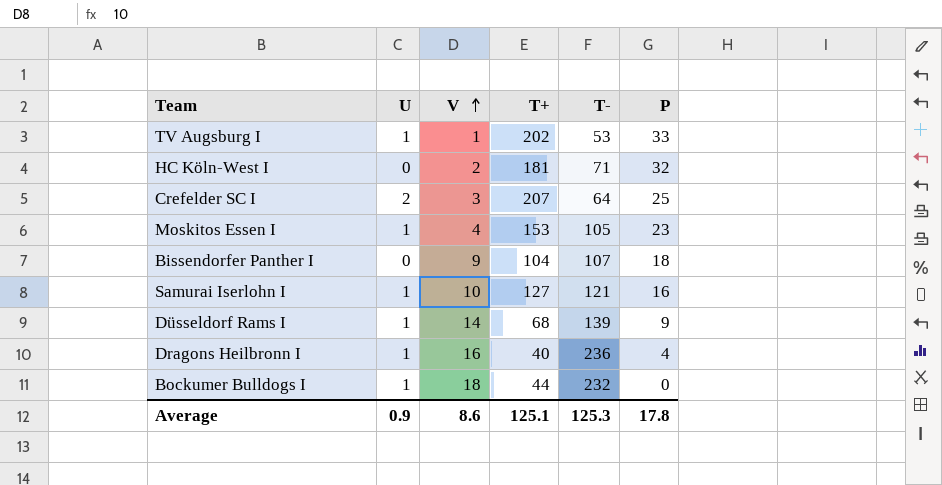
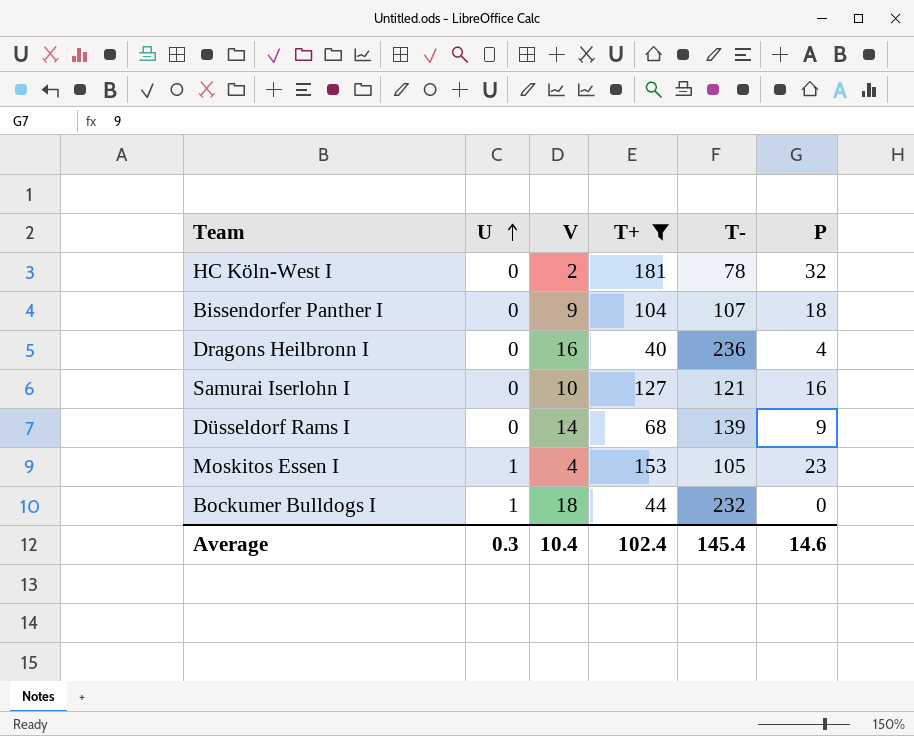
filter: none -> T+ <= 181
row order: V ascending -> U ascending
HC Köln-West I | T-: 71 -> 78
Dragons Heilbronn I | U: 1 -> 0
Samurai Iserlohn I | U: 1 -> 0
Düsseldorf Rams I | U: 1 -> 0
Average | U: 0.9 -> 0.3
Average | V: 8.6 -> 10.4
Average | T+: 125.1 -> 102.4
Average | T-: 125.3 -> 145.4
Average | P: 17.8 -> 14.6

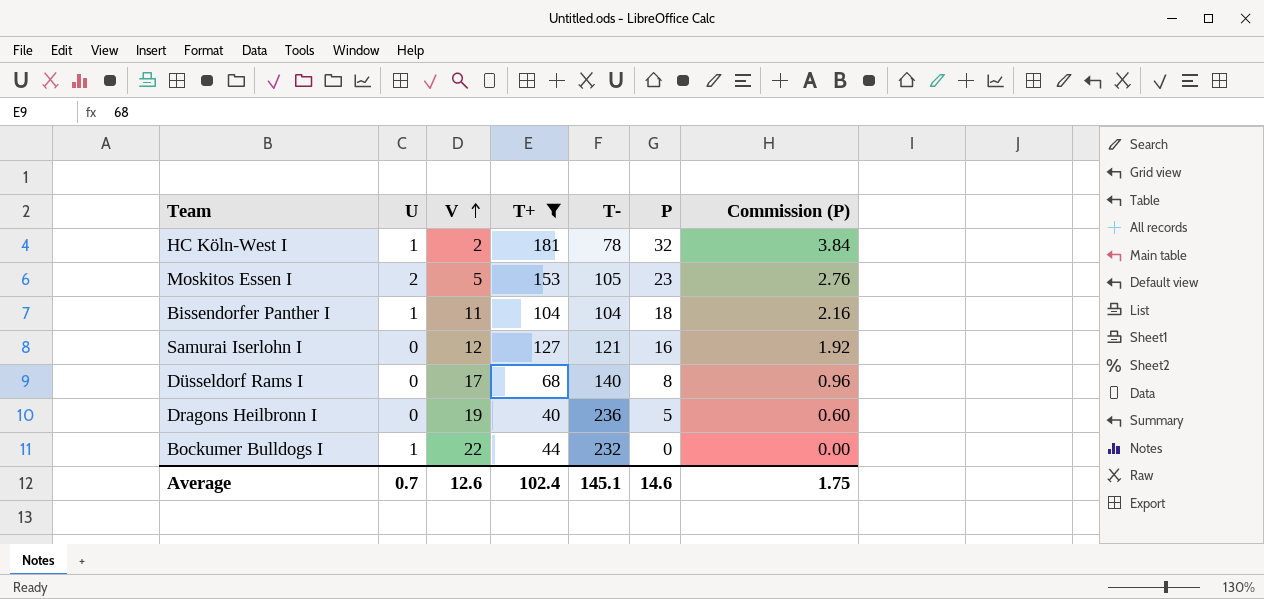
row order: U ascending -> V ascending
column Commission (P) | formula: none -> [P] * 0.12
HC Köln-West I | U: 0 -> 1
Moskitos Essen I | U: 1 -> 2
Moskitos Essen I | V: 4 -> 5
Bissendorfer Panther I | U: 0 -> 1
Bissendorfer Panther I | V: 9 -> 11
Bissendorfer Panther I | T-: 107 -> 104
Samurai Iserlohn I | V: 10 -> 12
Düsseldorf Rams I | V: 14 -> 17
Düsseldorf Rams I | T-: 139 -> 140
Düsseldorf Rams I | P: 9 -> 8
Dragons Heilbronn I | V: 16 -> 19
Dragons Heilbronn I | P: 4 -> 5
Bockumer Bulldogs I | V: 18 -> 22
Average | U: 0.3 -> 0.7
Average | V: 10.4 -> 12.6
Average | T-: 145.4 -> 145.1

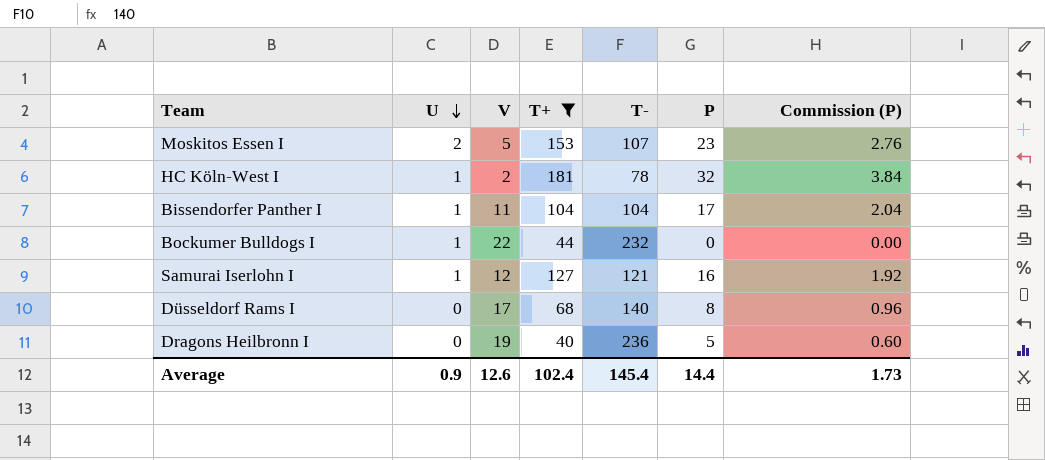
row order: V ascending -> U descending
Moskitos Essen I | T-: 105 -> 107
Bissendorfer Panther I | P: 18 -> 17
Bissendorfer Panther I | Commission (P): 2.16 -> 2.04
Samurai Iserlohn I | U: 0 -> 1
Average | U: 0.7 -> 0.9
Average | T-: 145.1 -> 145.4
Average | P: 14.6 -> 14.4
Average | Commission (P): 1.75 -> 1.73

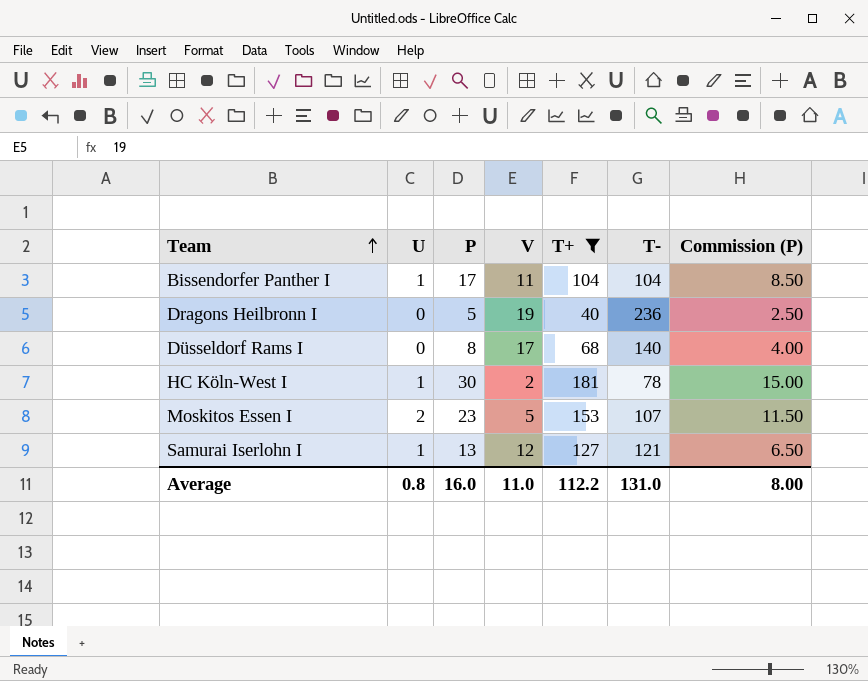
row order: U descending -> Team ascending
column P | position: 6 -> 3
column Commission (P) | formula: [P] * 0.12 -> [P] * 0.5
row Bockumer Bulldogs I: 1 | 22 | 44 | 232 | 0 | 0.00 -> none
HC Köln-West I | P: 32 -> 30
Samurai Iserlohn I | P: 16 -> 13
Average | U: 0.9 -> 0.8
Average | P: 14.4 -> 16.0
Average | V: 12.6 -> 11.0
Average | T+: 102.4 -> 112.2
Average | T-: 145.4 -> 131.0
Average | Commission (P): 1.73 -> 8.00

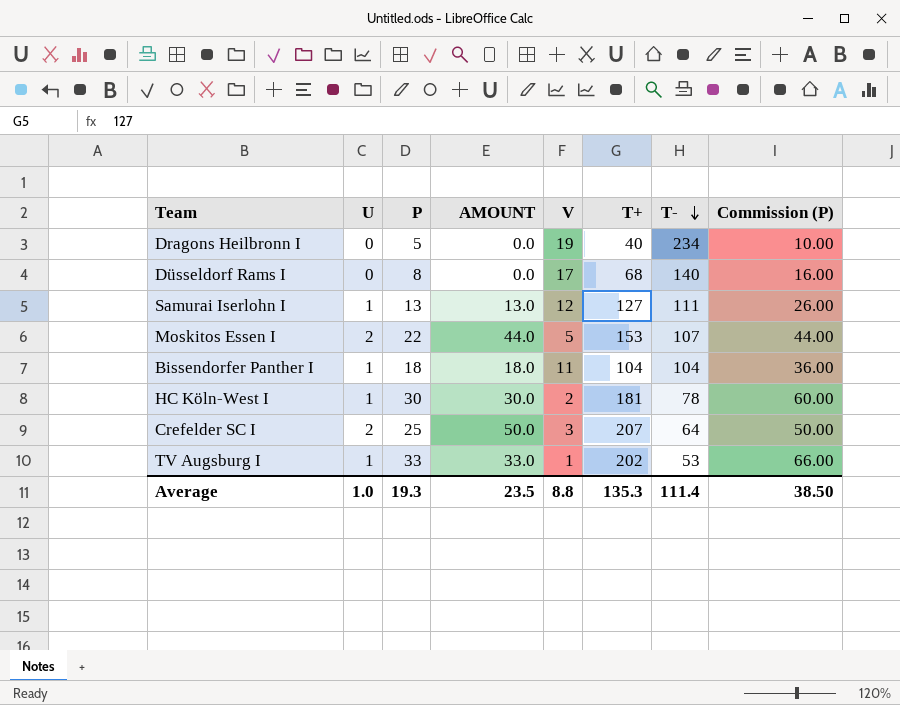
filter: T+ <= 181 -> none
row order: Team ascending -> T- descending
column AMOUNT | formula: none -> [U] * [P]
column Commission (P) | formula: [P] * 0.5 -> [P] * 2
Dragons Heilbronn I | T-: 236 -> 234
Samurai Iserlohn I | T-: 121 -> 111
Moskitos Essen I | P: 23 -> 22
Bissendorfer Panther I | P: 17 -> 18
Average | U: 0.8 -> 1.0
Average | P: 16.0 -> 19.3
Average | V: 11.0 -> 8.8
Average | T+: 112.2 -> 135.3
Average | T-: 131.0 -> 111.4
Average | Commission (P): 8.00 -> 38.50

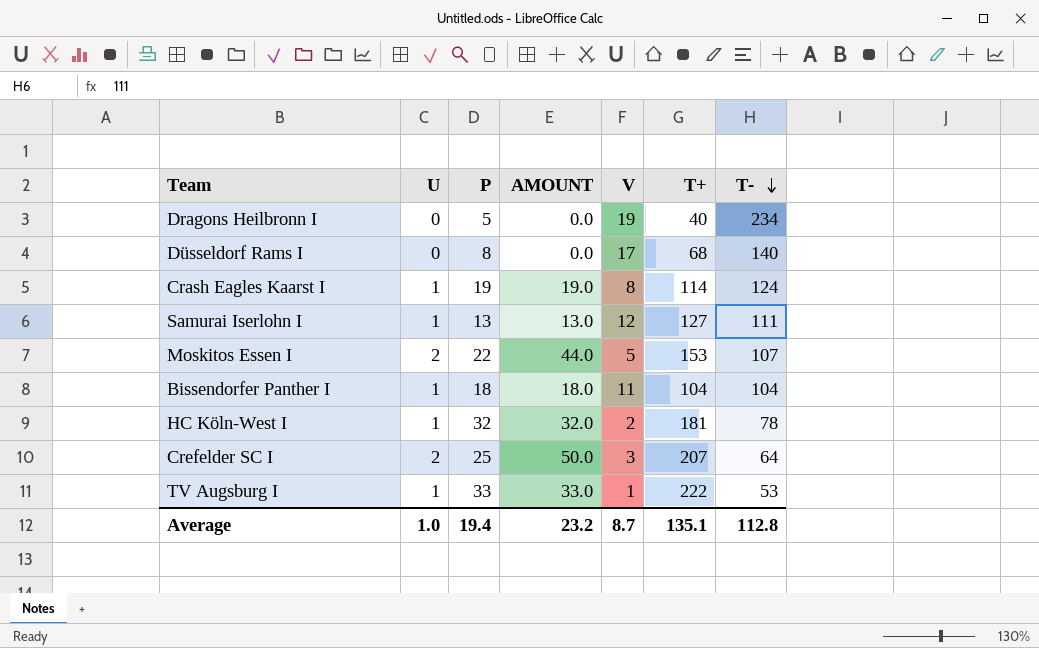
column Commission (P) | formula: [P] * 2 -> none
row Crash Eagles Kaarst I: none -> 1 | 19 | 19.0 | 8 | 114 | 124
HC Köln-West I | P: 30 -> 32
HC Köln-West I | AMOUNT: 30.0 -> 32.0
TV Augsburg I | T+: 202 -> 222
Average | P: 19.3 -> 19.4
Average | AMOUNT: 23.5 -> 23.2
Average | V: 8.8 -> 8.7
Average | T+: 135.3 -> 135.1
Average | T-: 111.4 -> 112.8

